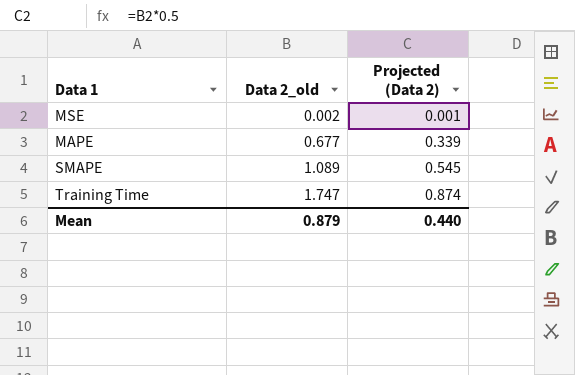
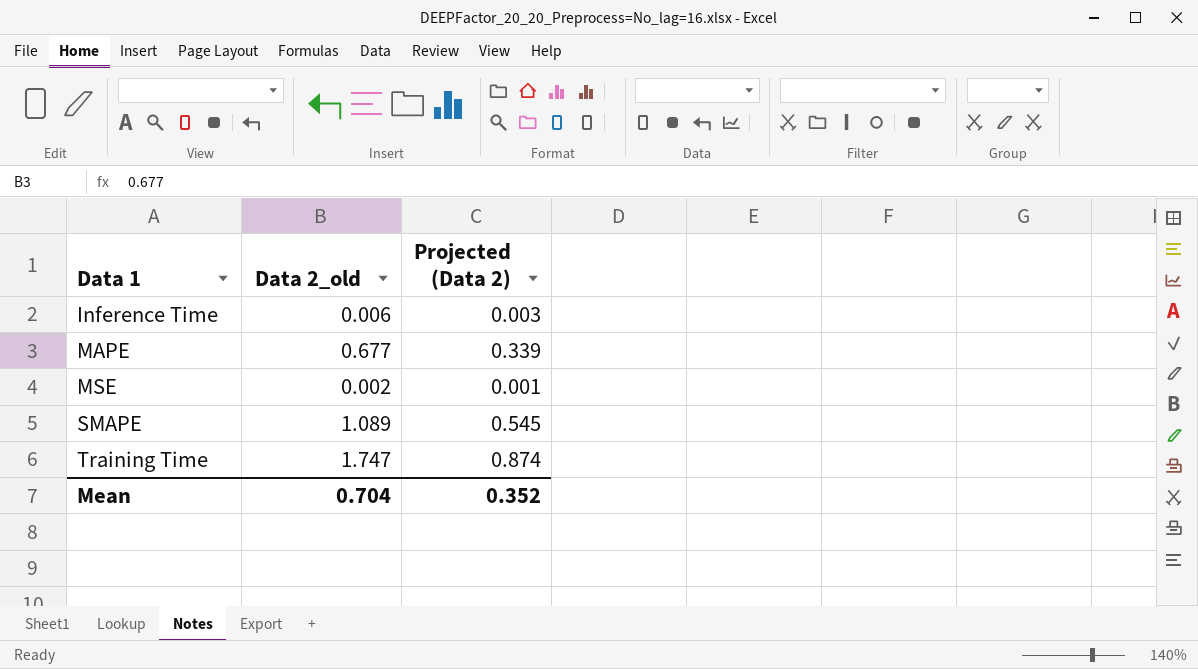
row order: Data 2_old ascending -> Data 1 ascending
row Inference Time: none -> 0.006 | 0.003
Mean | Data 2_old: 0.879 -> 0.704
Mean | Projected (Data 2): 0.440 -> 0.352

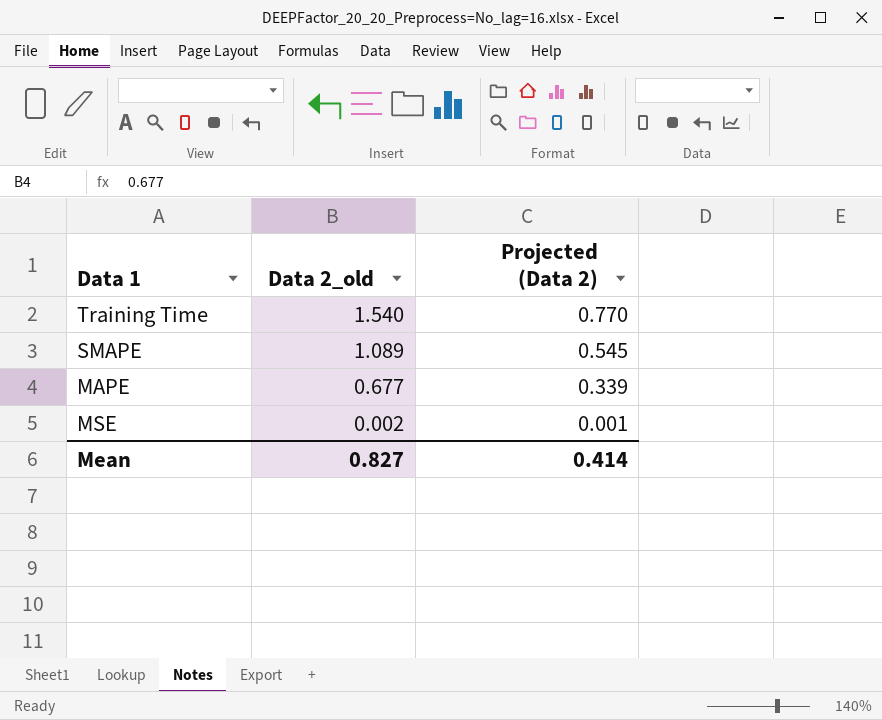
row order: Data 1 ascending -> Data 2_old descending
row Inference Time: 0.006 | 0.003 -> none
Training Time | Data 2_old: 1.747 -> 1.540
Training Time | Projected (Data 2): 0.874 -> 0.770
Mean | Data 2_old: 0.704 -> 0.827
Mean | Projected (Data 2): 0.352 -> 0.414

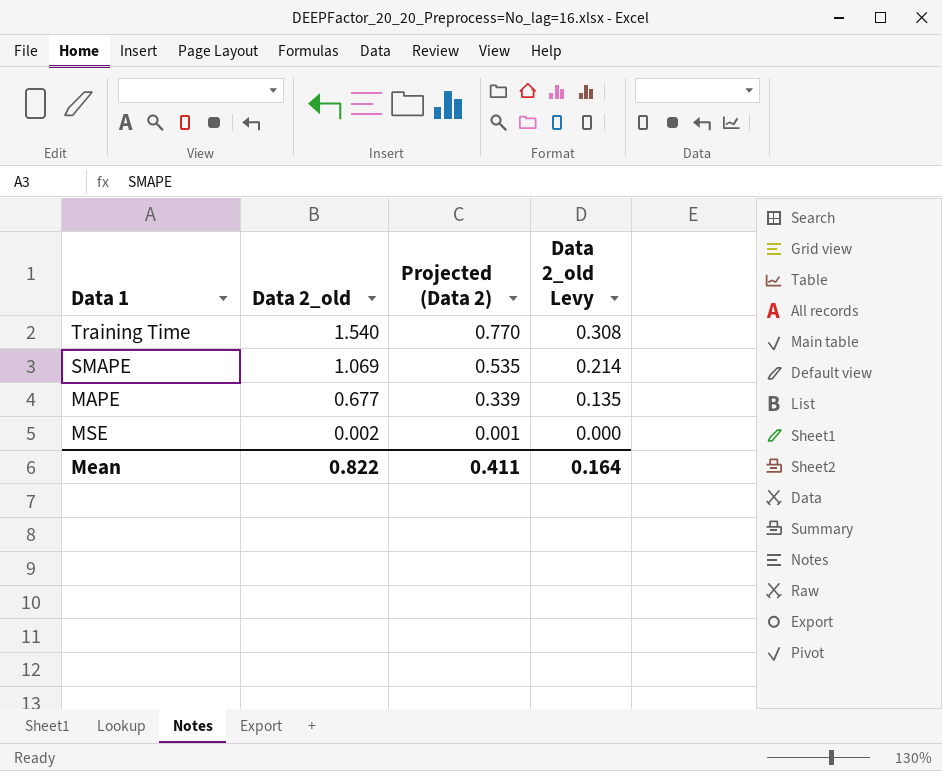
column Data 2_old Levy | formula: none -> [Data 2_old] * 0.2
SMAPE | Data 2_old: 1.089 -> 1.069
SMAPE | Projected (Data 2): 0.545 -> 0.535
Mean | Data 2_old: 0.827 -> 0.822
Mean | Projected (Data 2): 0.414 -> 0.411

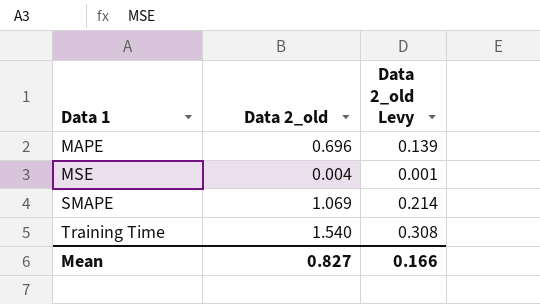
row order: Data 2_old descending -> Data 1 ascending
column Projected (Data 2) | formula: [Data 2_old] * 0.5 -> none
MAPE | Data 2_old: 0.677 -> 0.696
MAPE | Data 2_old Levy: 0.135 -> 0.139
MSE | Data 2_old: 0.002 -> 0.004
MSE | Data 2_old Levy: 0.000 -> 0.001
Mean | Data 2_old: 0.822 -> 0.827
Mean | Data 2_old Levy: 0.164 -> 0.166

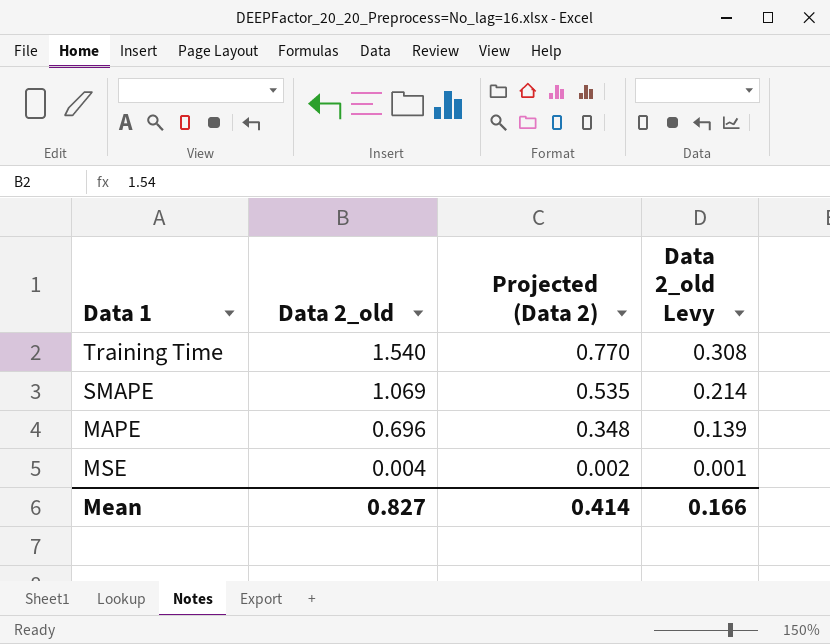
row order: Data 1 ascending -> Data 2_old descending
column Projected (Data 2) | formula: none -> [Data 2_old] * 0.5

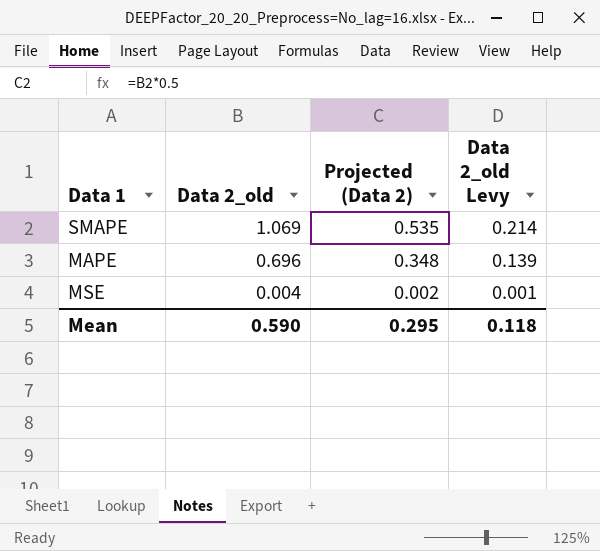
row Training Time: 1.540 | 0.770 | 0.308 -> none
Mean | Data 2_old: 0.827 -> 0.590
Mean | Projected (Data 2): 0.414 -> 0.295
Mean | Data 2_old Levy: 0.166 -> 0.118

